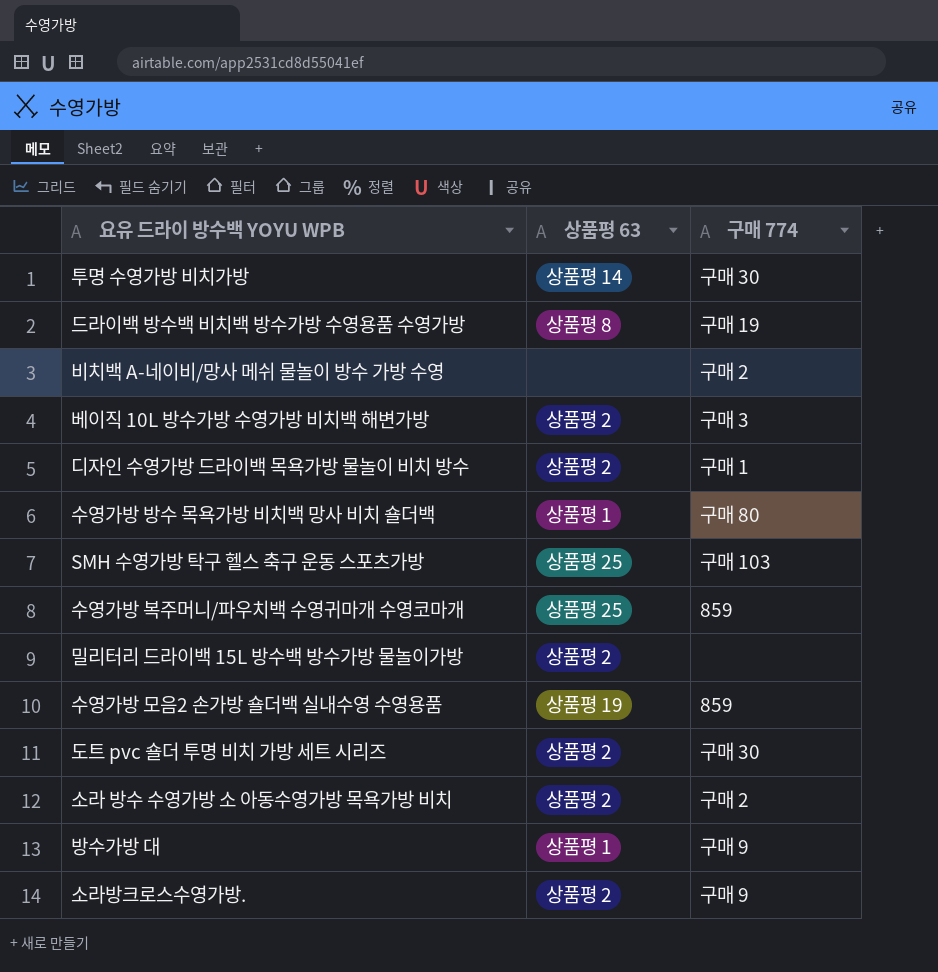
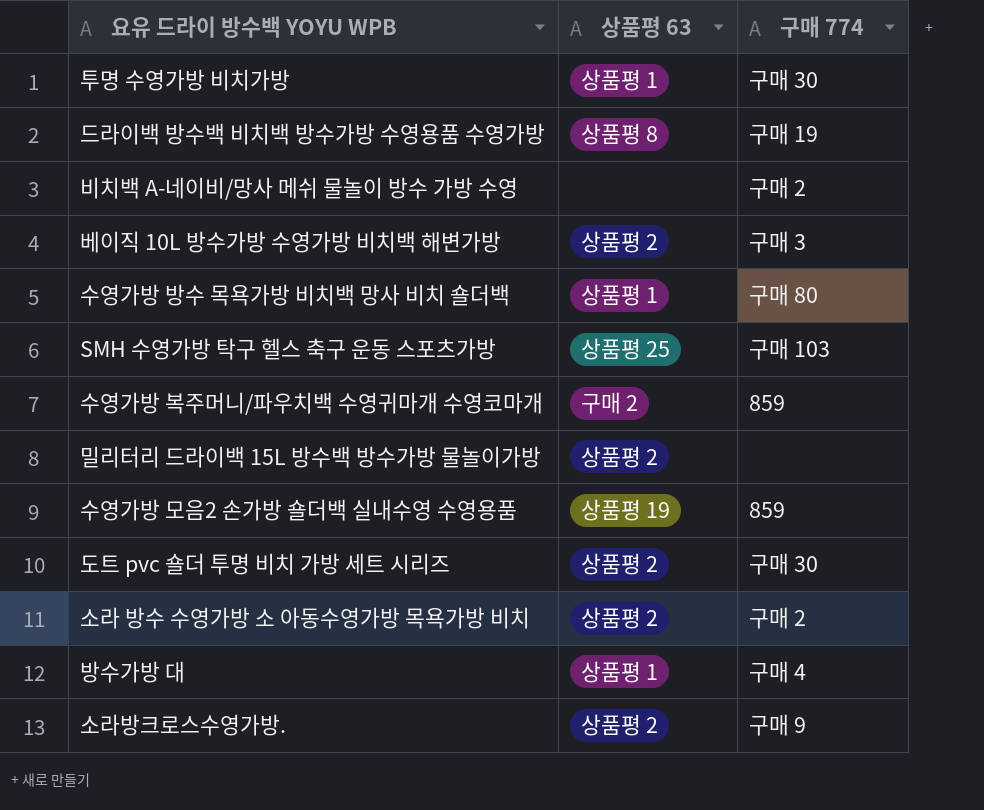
row 디자인 수영가방 드라이백 목욕가방 물놀이 비치 방수: 상품평 2 | 구매 1 -> none
투명 수영가방 비치가방 | 상품평 63: 상품평 14 -> 상품평 1
수영가방 복주머니/파우치백 수영귀마개 수영코마개 | 상품평 63: 상품평 25 -> 구매 2
방수가방 대 | 구매 774: 구매 9 -> 구매 4

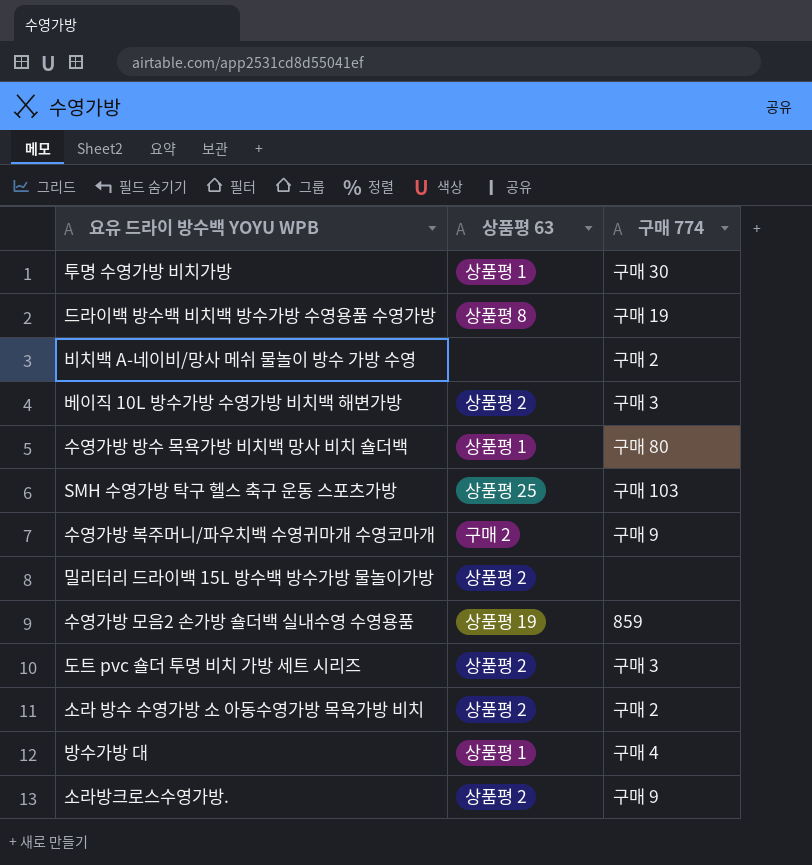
수영가방 복주머니/파우치백 수영귀마개 수영코마개 | 구매 774: 859 -> 구매 9
도트 pvc 숄더 투명 비치 가방 세트 시리즈 | 구매 774: 구매 30 -> 구매 3

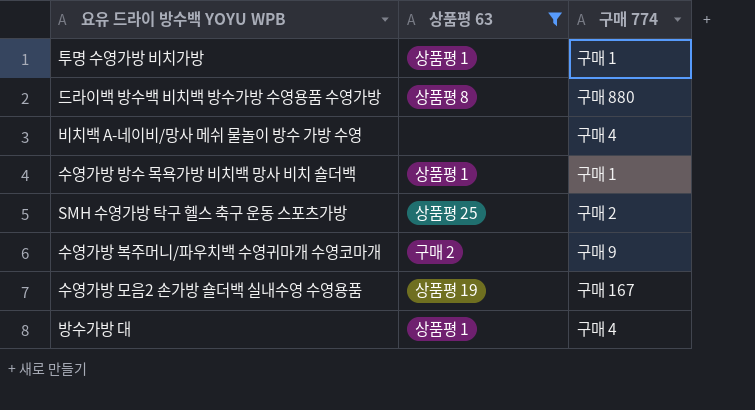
filter: none -> 상품평 63 != 상품평 2
투명 수영가방 비치가방 | 구매 774: 구매 30 -> 구매 1
드라이백 방수백 비치백 방수가방 수영용품 수영가방 | 구매 774: 구매 19 -> 구매 880
비치백 A-네이비/망사 메쉬 물놀이 방수 가방 수영 | 구매 774: 구매 2 -> 구매 4
수영가방 방수 목욕가방 비치백 망사 비치 숄더백 | 구매 774: 구매 80 -> 구매 1
SMH 수영가방 탁구 헬스 축구 운동 스포츠가방 | 구매 774: 구매 103 -> 구매 2
수영가방 모음2 손가방 숄더백 실내수영 수영용품 | 구매 774: 859 -> 구매 167

